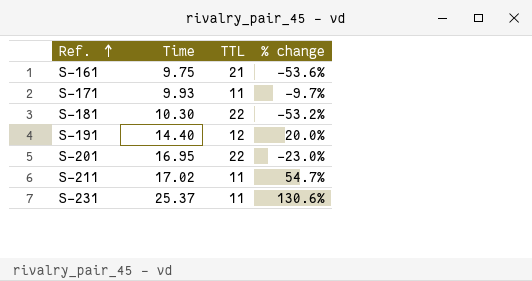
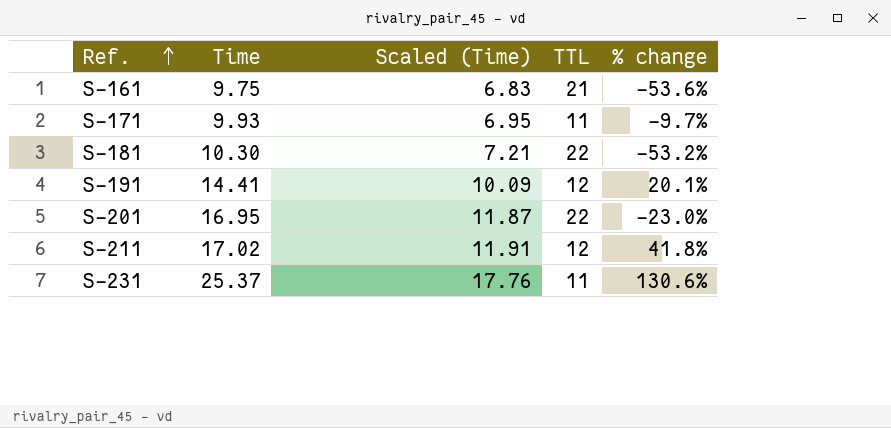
column Scaled (Time) | formula: none -> [Time] * 0.7
S-191 | Time: 14.40 -> 14.41
S-191 | % change: 20.0% -> 20.1%
S-211 | TTL: 11 -> 12
S-211 | % change: 54.7% -> 41.8%

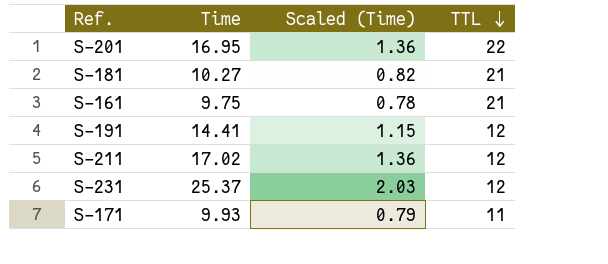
row order: Ref. ascending -> TTL descending
column % change | formula: ([Time] - [TTL]) / [TTL] -> none
column Scaled (Time) | formula: [Time] * 0.7 -> [Time] * 0.08
S-181 | Time: 10.30 -> 10.27
S-181 | TTL: 22 -> 21
S-231 | TTL: 11 -> 12

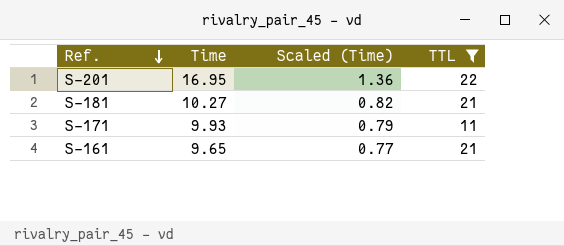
filter: none -> TTL != 12
row order: TTL descending -> Ref. descending
S-161 | Time: 9.75 -> 9.65
S-161 | Scaled (Time): 0.78 -> 0.77

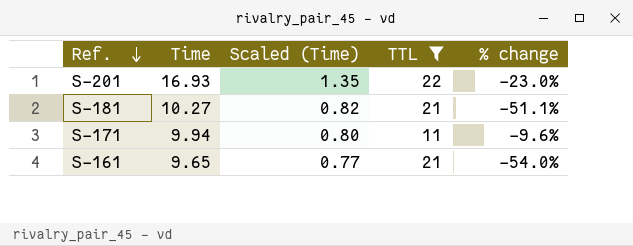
column % change | formula: none -> ([Time] - [TTL]) / [TTL]
S-201 | Time: 16.95 -> 16.93
S-201 | Scaled (Time): 1.36 -> 1.35
S-171 | Time: 9.93 -> 9.94
S-171 | Scaled (Time): 0.79 -> 0.80

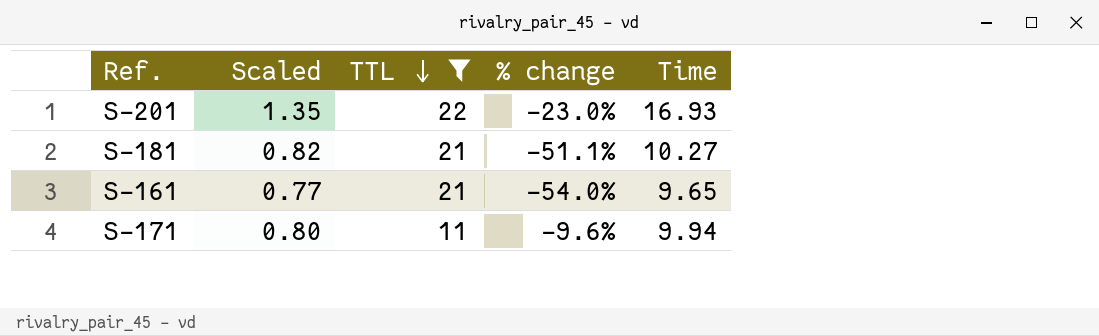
row order: Ref. descending -> TTL descending
column name: Scaled (Time) -> Scaled
column Time | position: 2 -> 5

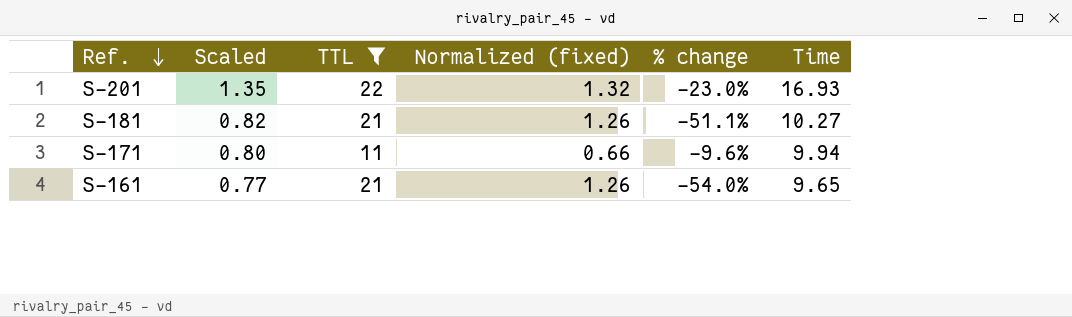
row order: TTL descending -> Ref. descending
column Normalized (fixed) | formula: none -> [TTL] * 0.06

